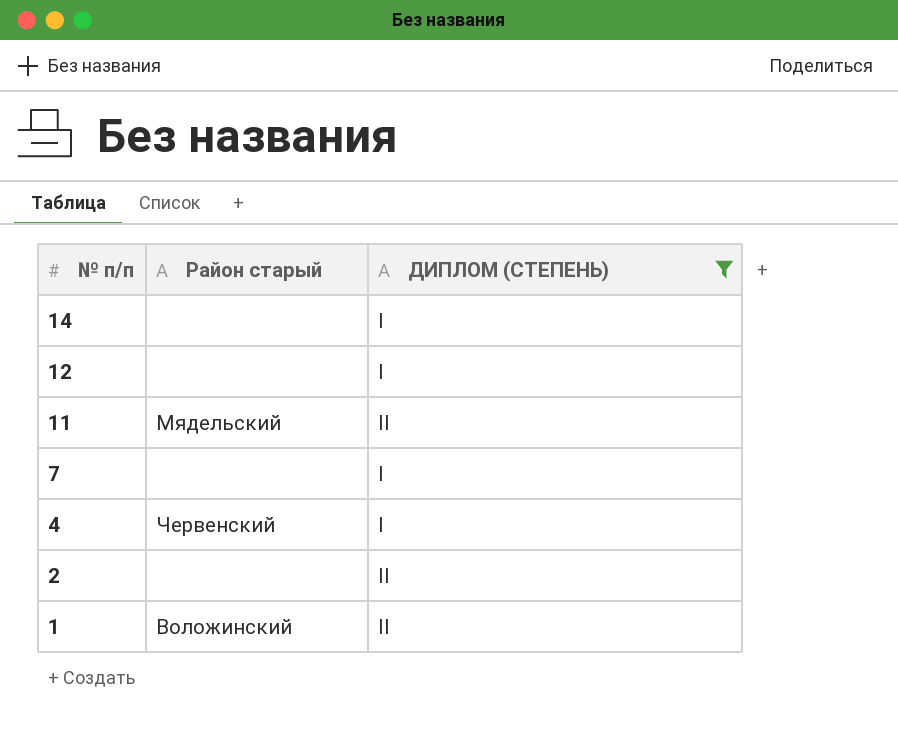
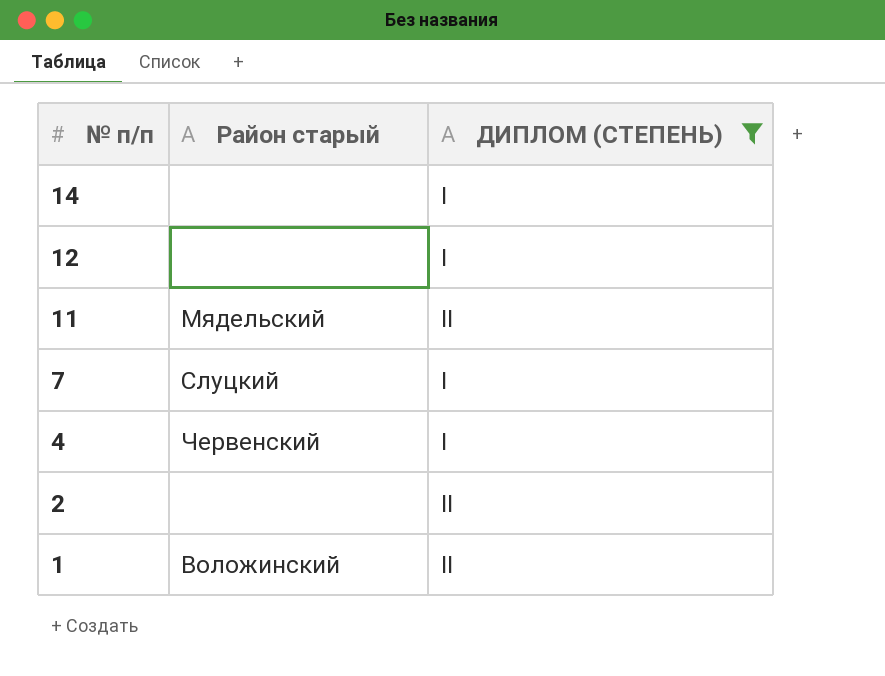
7 | Район старый: none -> Слуцкий

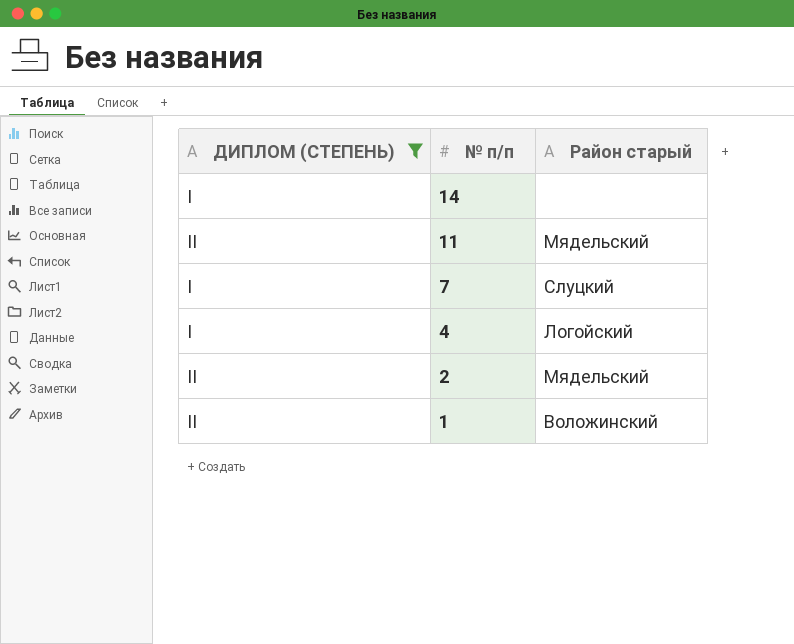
column ДИПЛОМ (СТЕПЕНЬ) | position: 3 -> 1
row 12: none | I -> none
4 | Район старый: Червенский -> Логойский
2 | Район старый: none -> Мядельский

